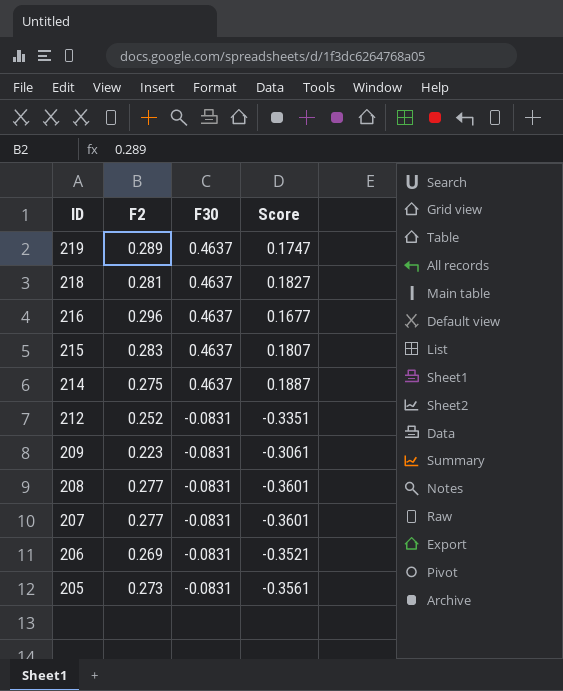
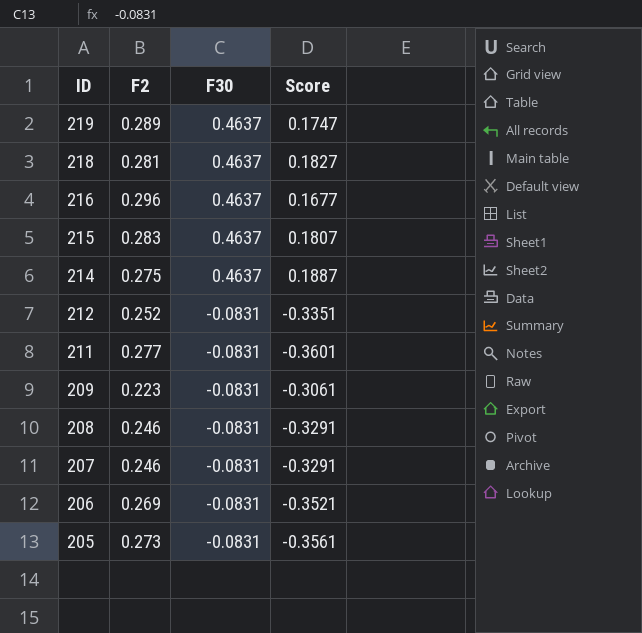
row 211: none -> 0.277 | -0.0831 | -0.3601
208 | F2: 0.277 -> 0.246
208 | Score: -0.3601 -> -0.3291
207 | F2: 0.277 -> 0.246
207 | Score: -0.3601 -> -0.3291

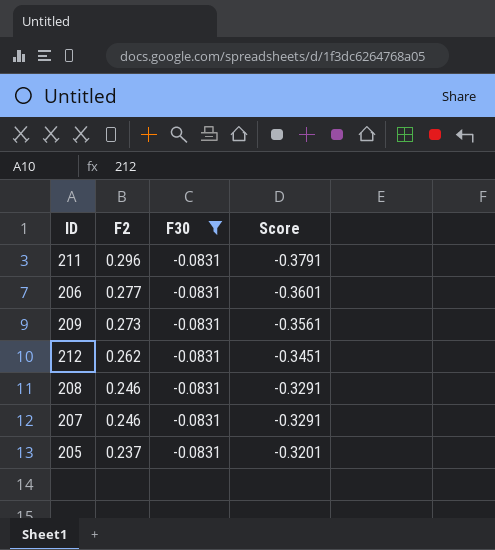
filter: none -> F30 = -0.0831
row order: ID descending -> F2 descending
211 | F2: 0.277 -> 0.296
211 | Score: -0.3601 -> -0.3791
206 | F2: 0.269 -> 0.277
206 | Score: -0.3521 -> -0.3601
209 | F2: 0.223 -> 0.273
209 | Score: -0.3061 -> -0.3561
212 | F2: 0.252 -> 0.262
212 | Score: -0.3351 -> -0.3451
205 | F2: 0.273 -> 0.237
205 | Score: -0.3561 -> -0.3201

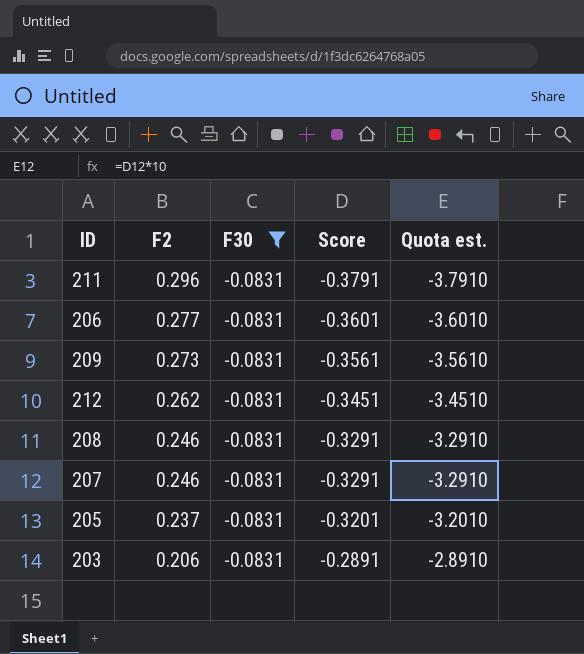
column Quota est. | formula: none -> [Score] * 10
row 203: none -> 0.206 | -0.0831 | -0.2891 | -2.8910

